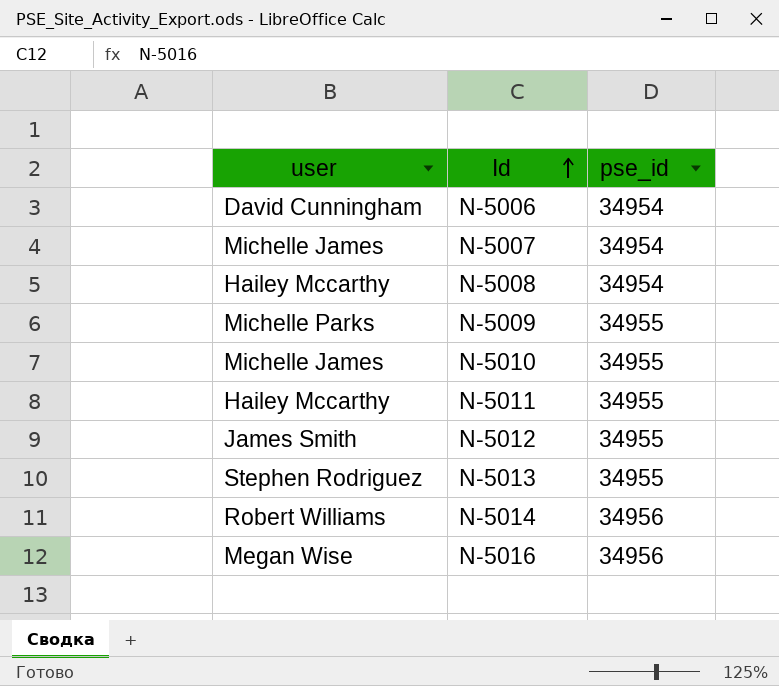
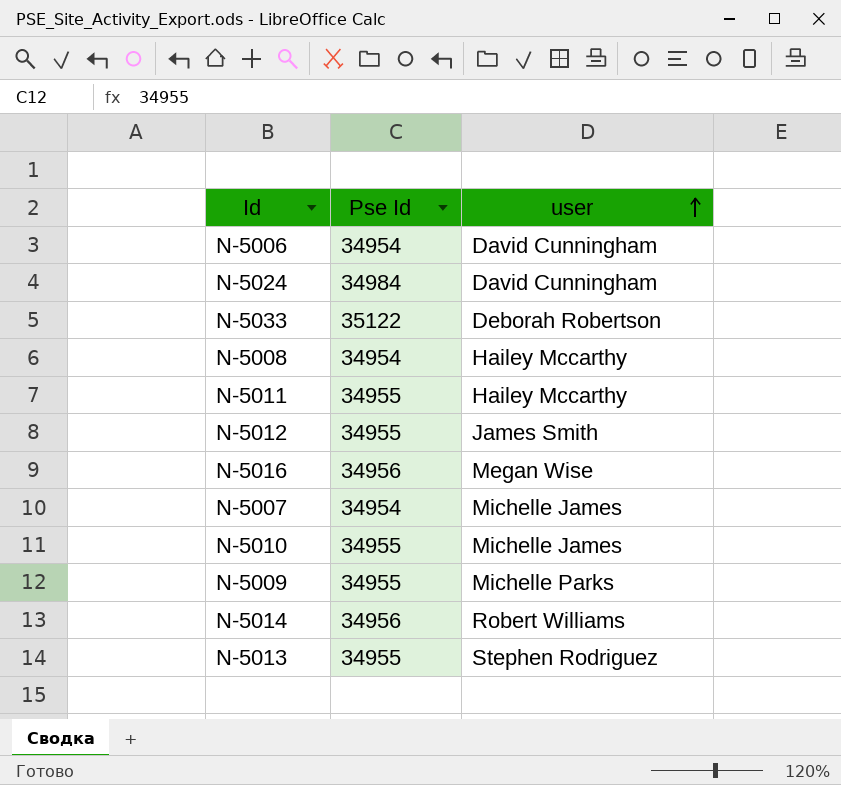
row order: Id ascending -> user ascending
column name: pse_id -> Pse Id
column user | position: 1 -> 3
row N-5024: none -> 34984 | David Cunningham
row N-5033: none -> 35122 | Deborah Robertson

